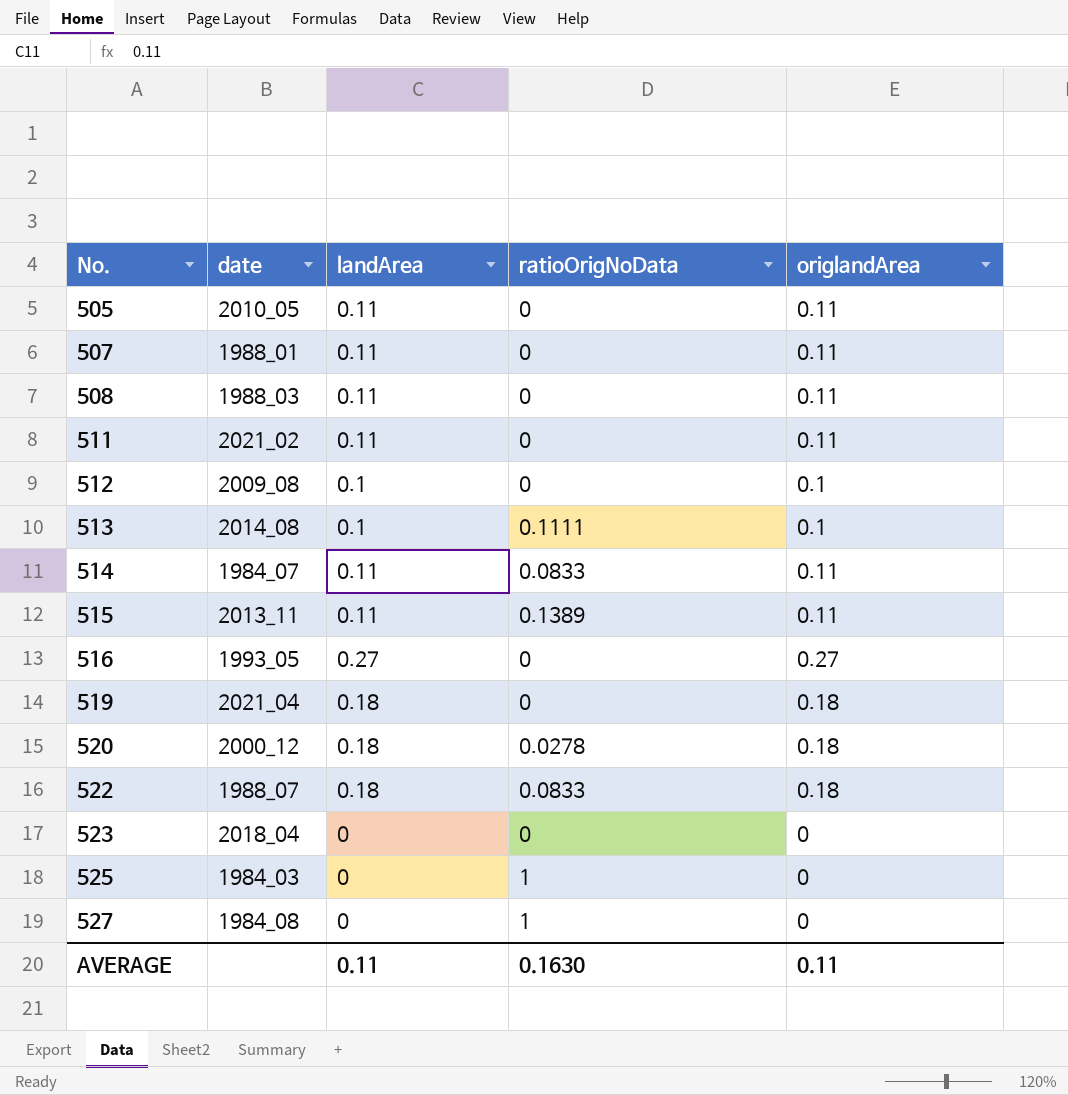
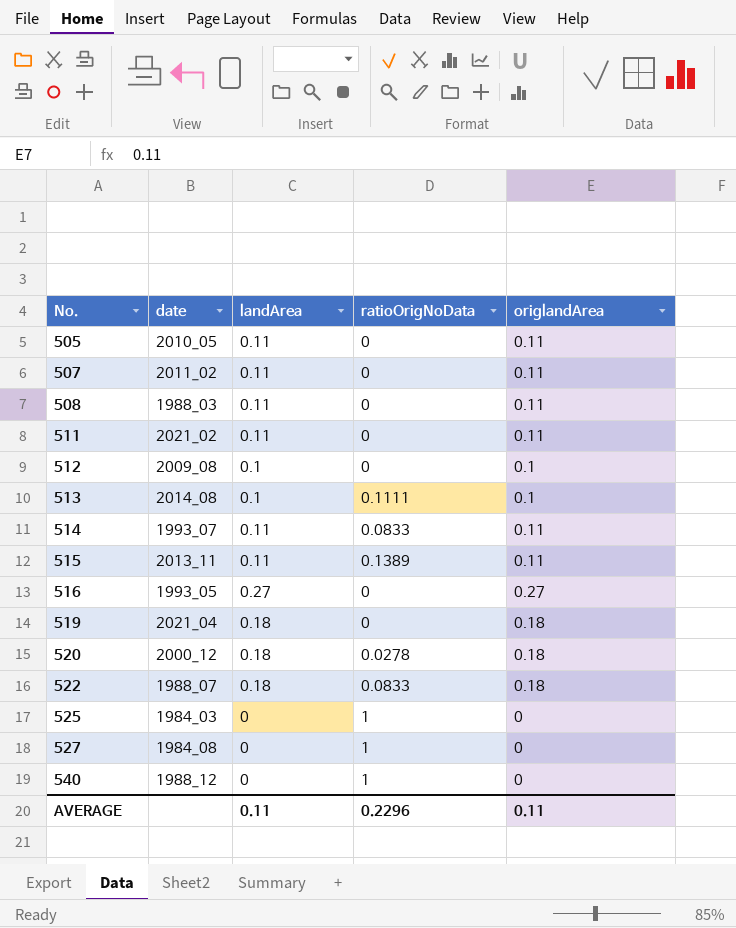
row 523: 2018_04 | 0 | 0 | 0 -> none
507 | date: 1988_01 -> 2011_02
514 | date: 1984_07 -> 1993_07
row 540: none -> 1988_12 | 0 | 1 | 0
AVERAGE | ratioOrigNoData: 0.1630 -> 0.2296

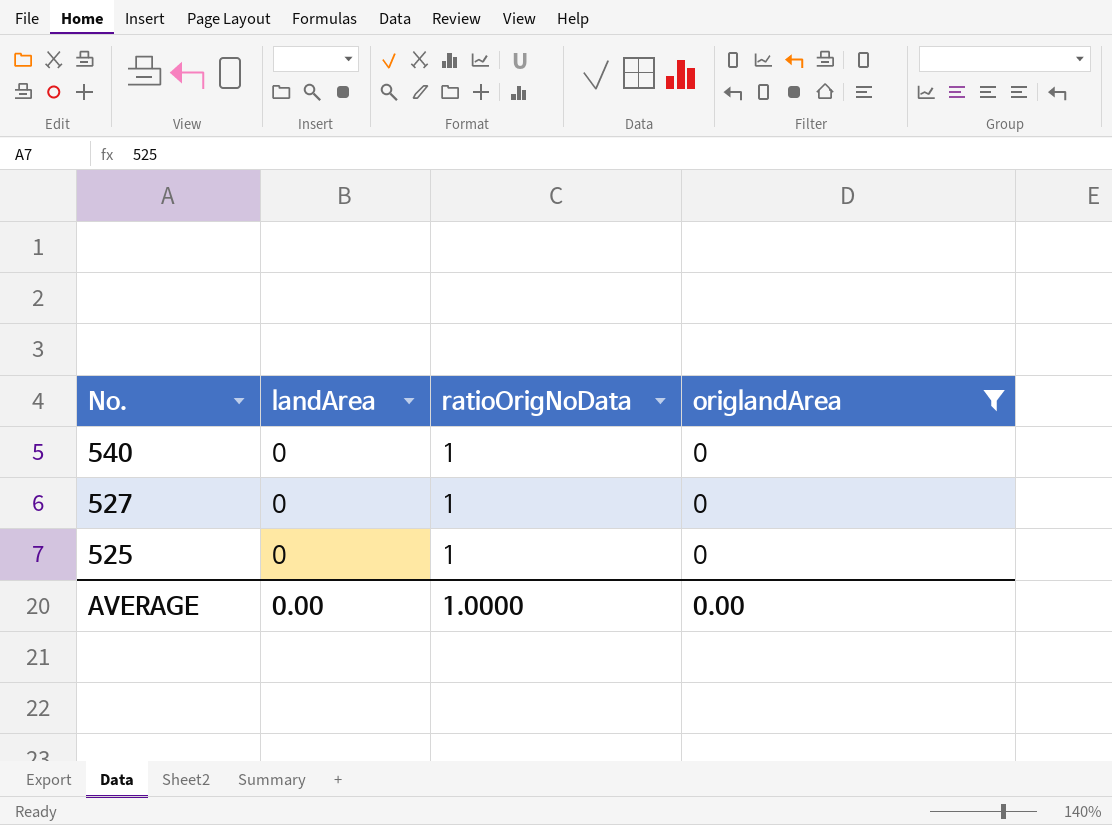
filter: none -> origlandArea = 0
row order: No. ascending -> No. descending
column date | position: 2 -> none
AVERAGE | landArea: 0.11 -> 0.00
AVERAGE | ratioOrigNoData: 0.2296 -> 1.0000
AVERAGE | origlandArea: 0.11 -> 0.00

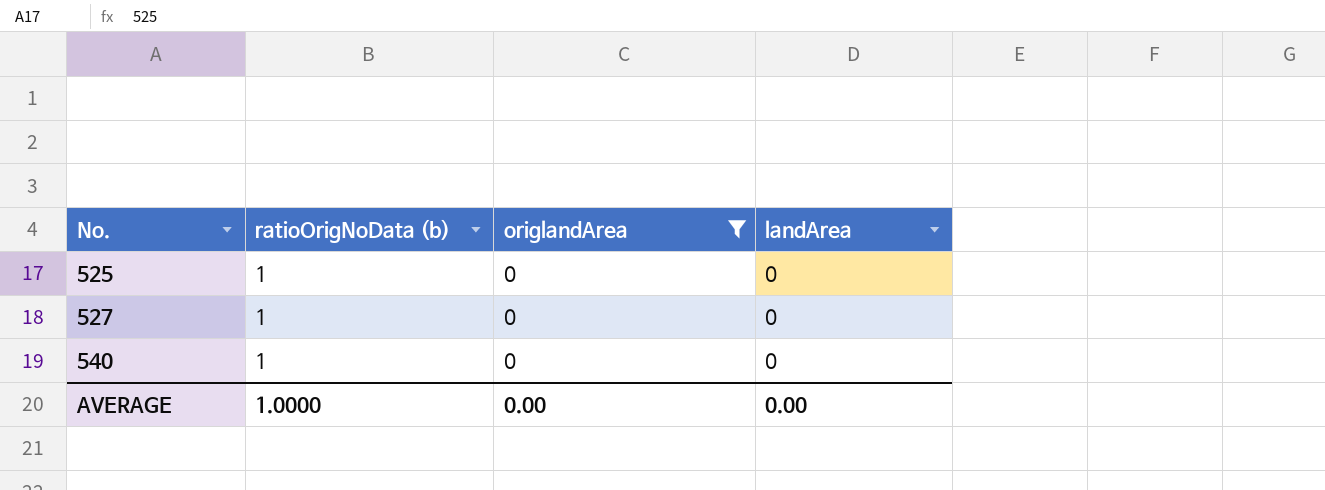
row order: No. descending -> No. ascending
column name: ratioOrigNoData -> ratioOrigNoData (b)
column landArea | position: 2 -> 4

